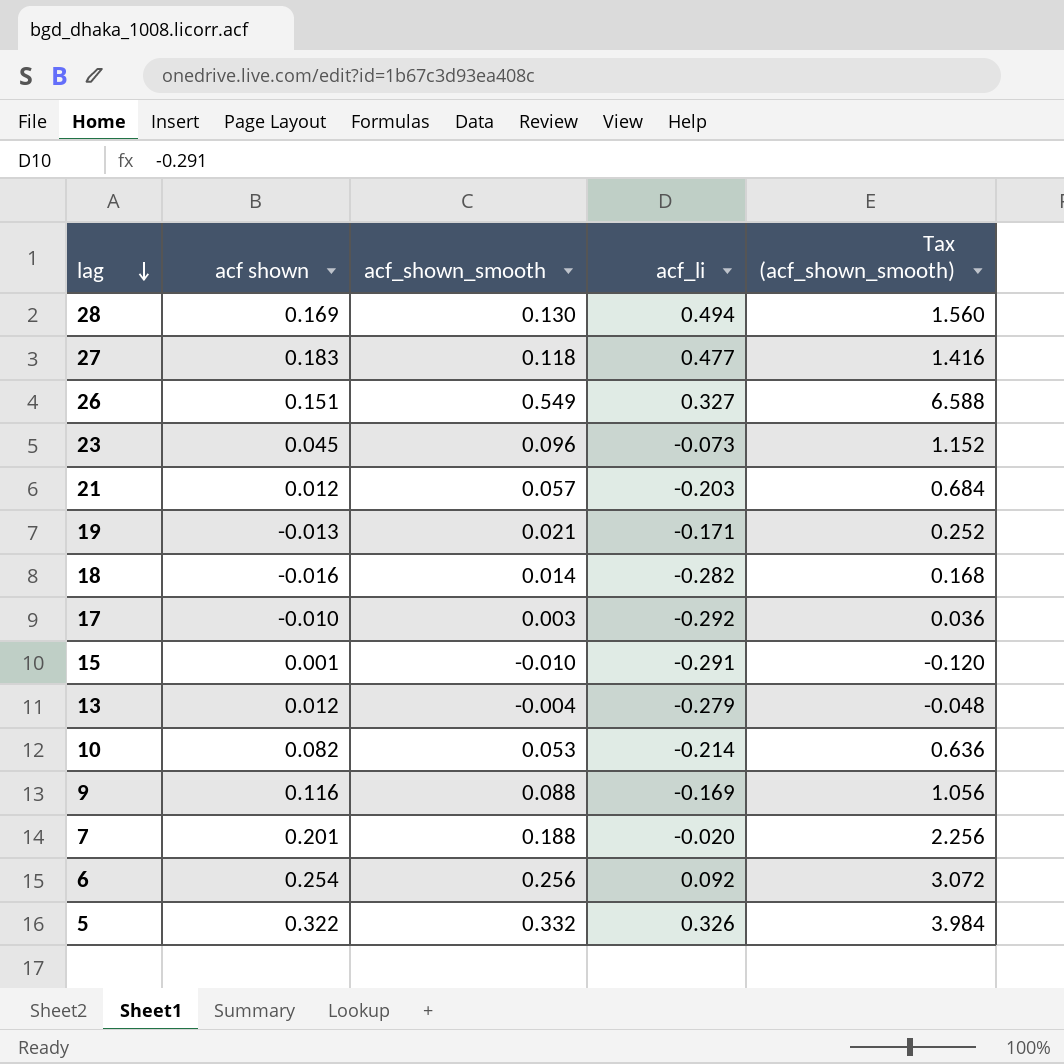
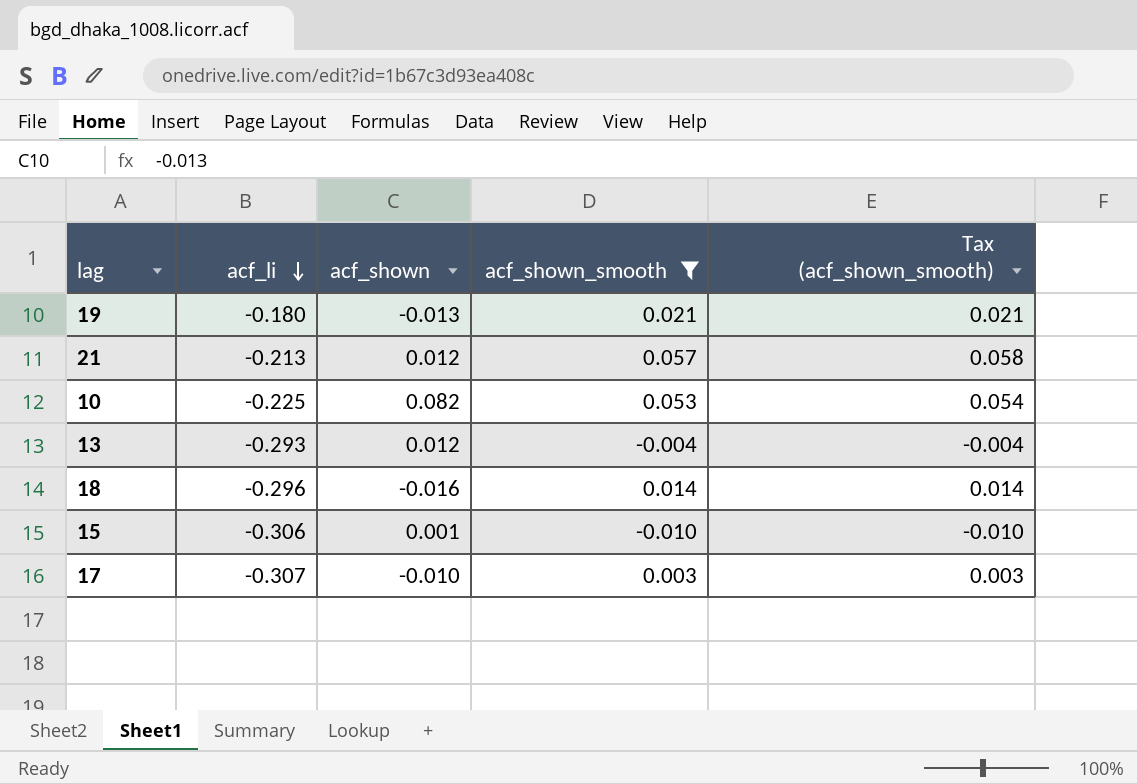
filter: none -> acf_shown_smooth <= 0.057
row order: lag descending -> acf_li descending
column acf_li | position: 4 -> 2
column name: acf shown -> acf_shown
column Tax (acf_shown_smooth) | formula: [acf_shown_smooth] * 12 -> [acf_shown_smooth] * 1.02
19 | acf_li: -0.171 -> -0.180
21 | acf_li: -0.203 -> -0.213
10 | acf_li: -0.214 -> -0.225
13 | acf_li: -0.279 -> -0.293
18 | acf_li: -0.282 -> -0.296
15 | acf_li: -0.291 -> -0.306
17 | acf_li: -0.292 -> -0.307

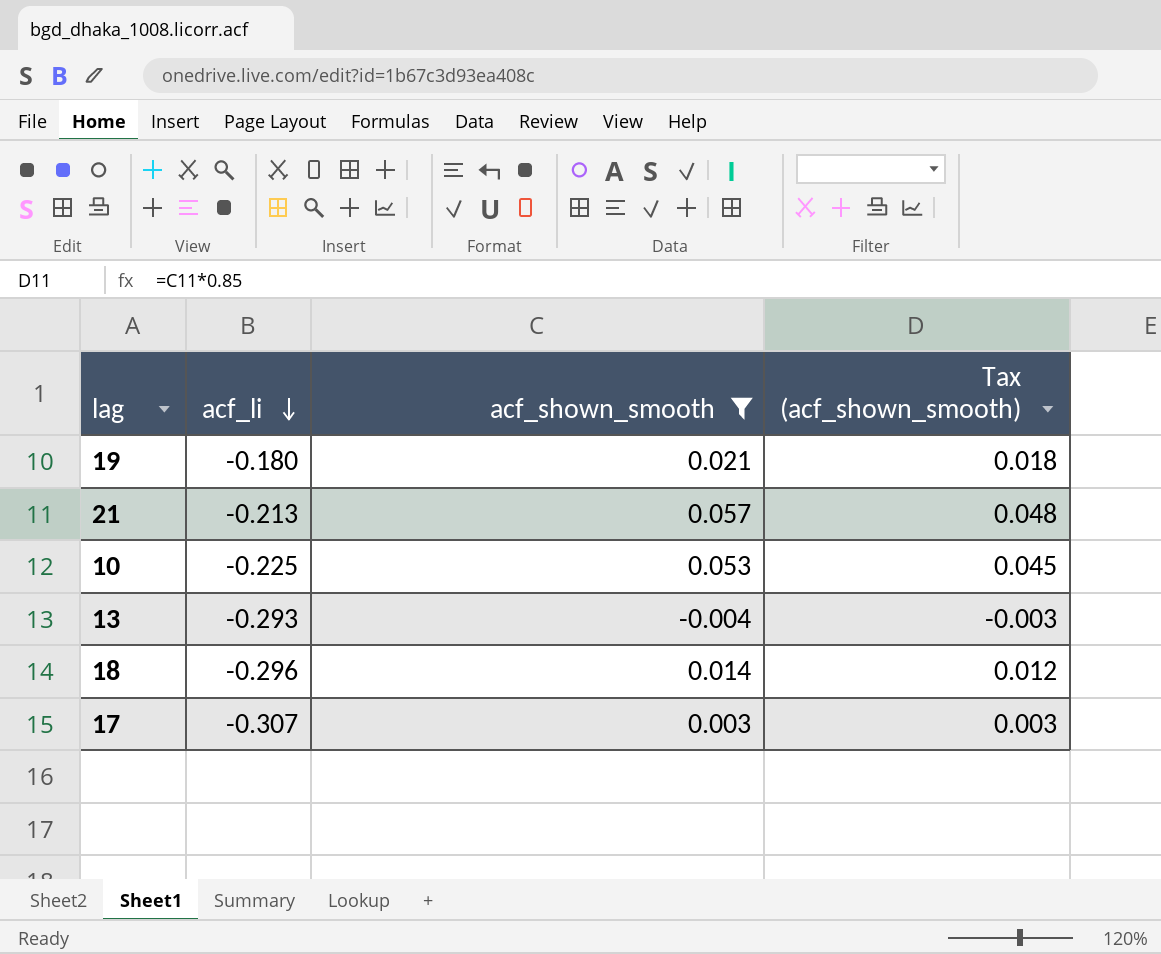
column acf_shown | position: 3 -> none
column Tax (acf_shown_smooth) | formula: [acf_shown_smooth] * 1.02 -> [acf_shown_smooth] * 0.85
row 15: -0.306 | 0.001 | -0.010 | -0.010 -> none

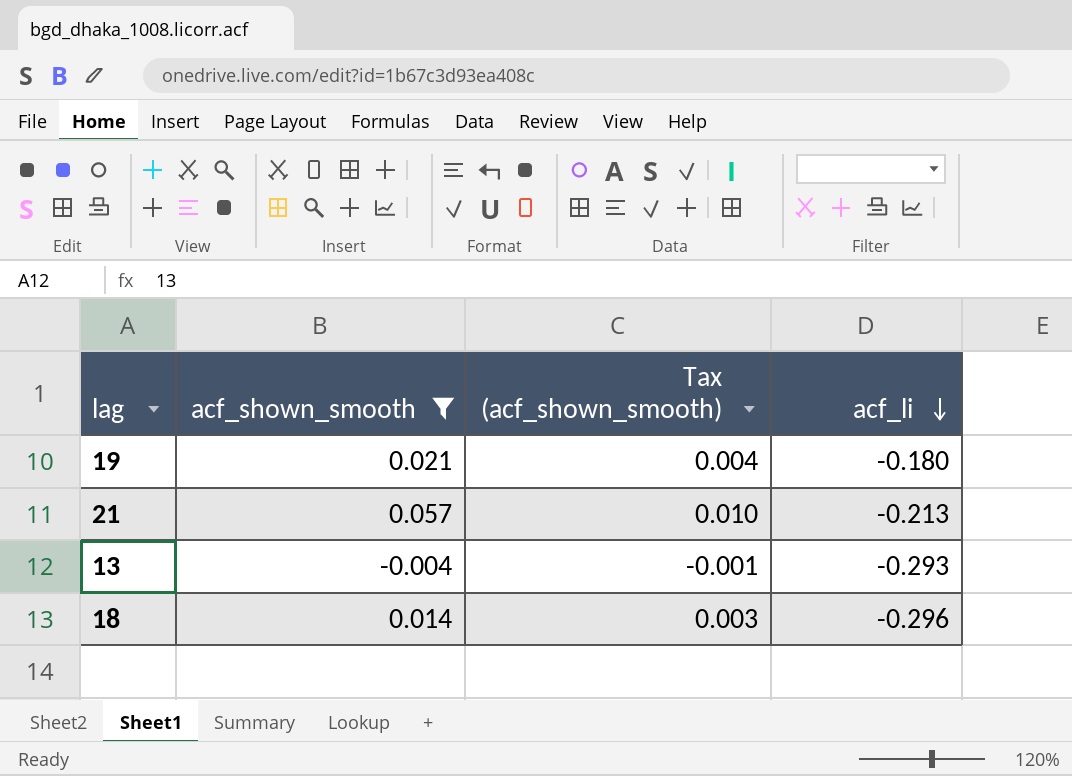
column Tax (acf_shown_smooth) | formula: [acf_shown_smooth] * 0.85 -> [acf_shown_smooth] * 0.18
column acf_li | position: 2 -> 4
row 10: -0.225 | 0.053 | 0.045 -> none
row 17: -0.307 | 0.003 | 0.003 -> none

